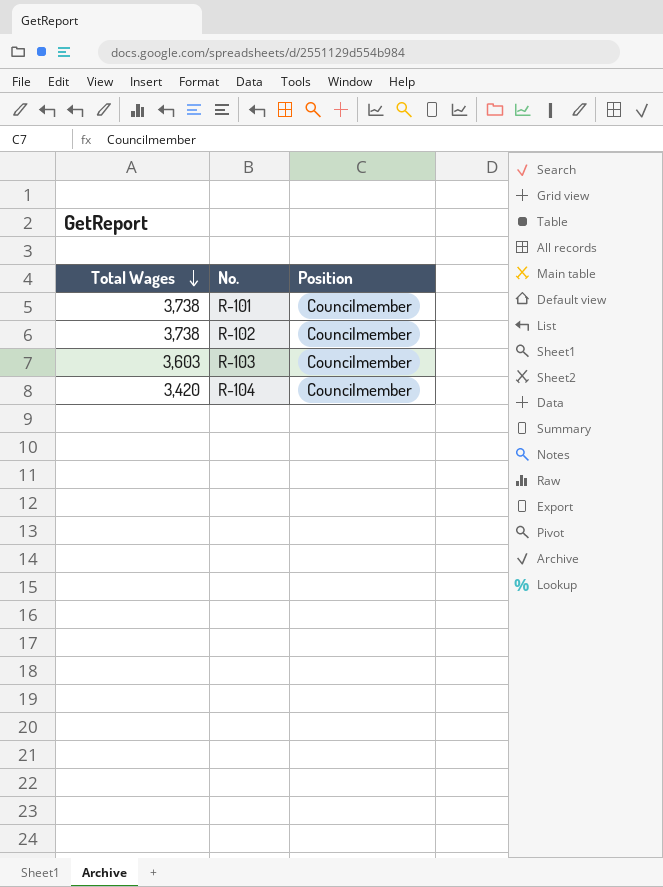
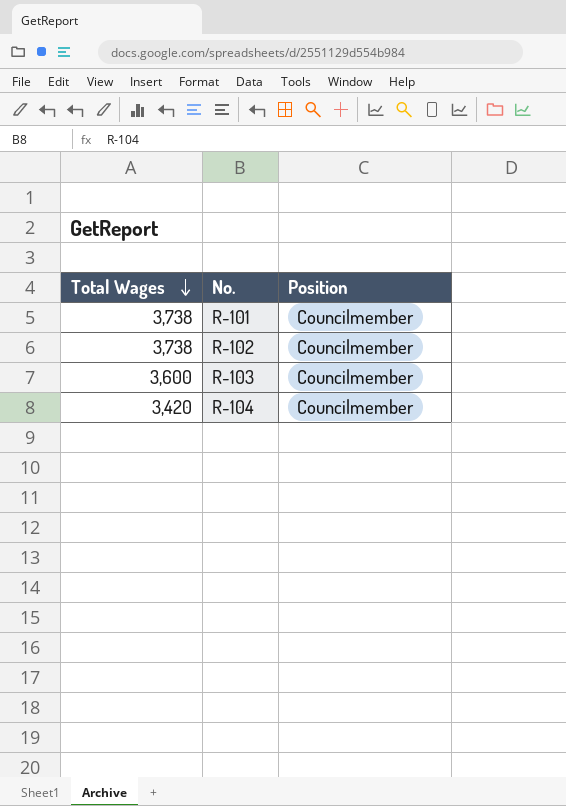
R-103 | Total Wages: 3,603 -> 3,600

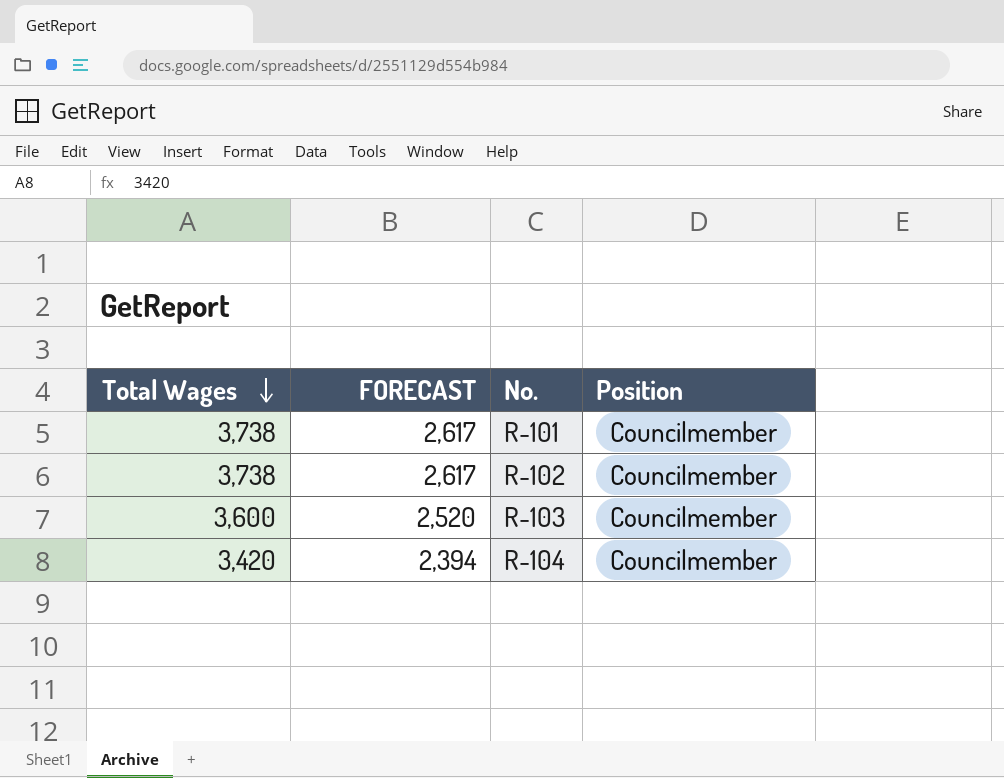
column FORECAST | formula: none -> [Total Wages] * 0.7

